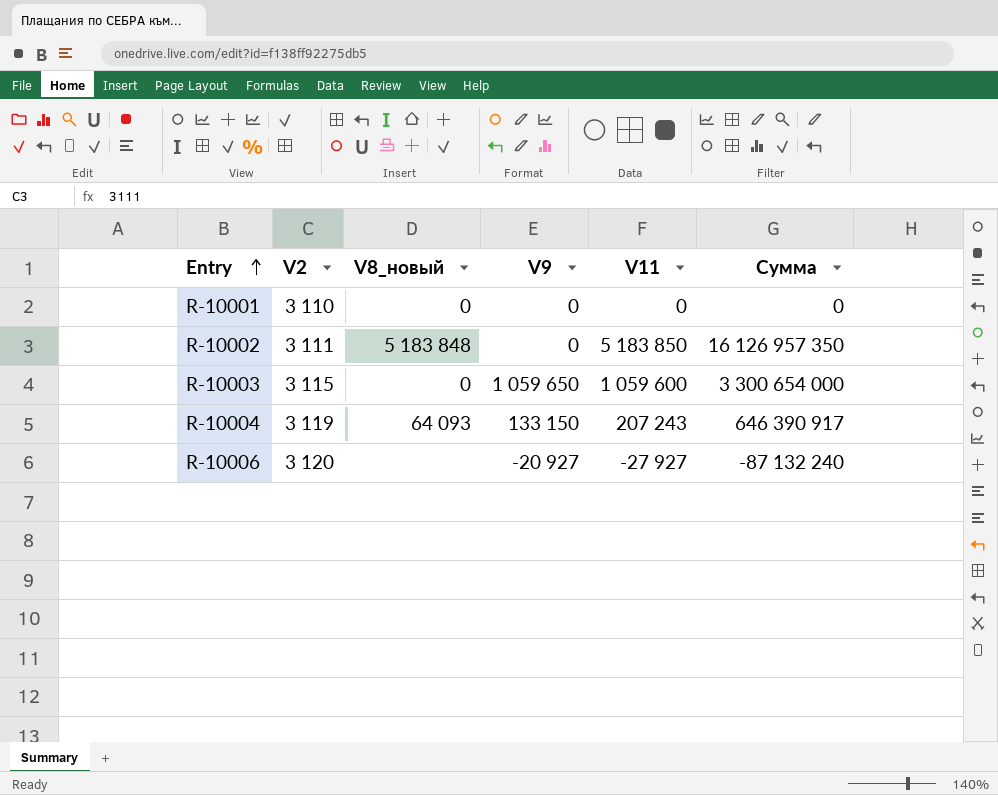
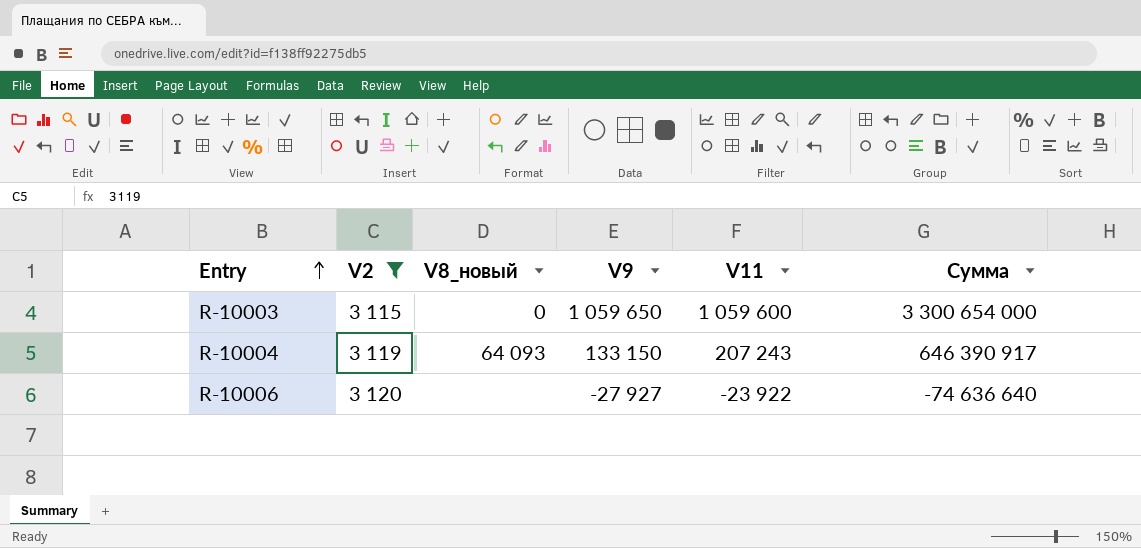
filter: none -> V2 >= 3 115
R-10006 | V9: -20 927 -> -27 927
R-10006 | V11: -27 927 -> -23 922
R-10006 | Сумма: -87 132 240 -> -74 636 640

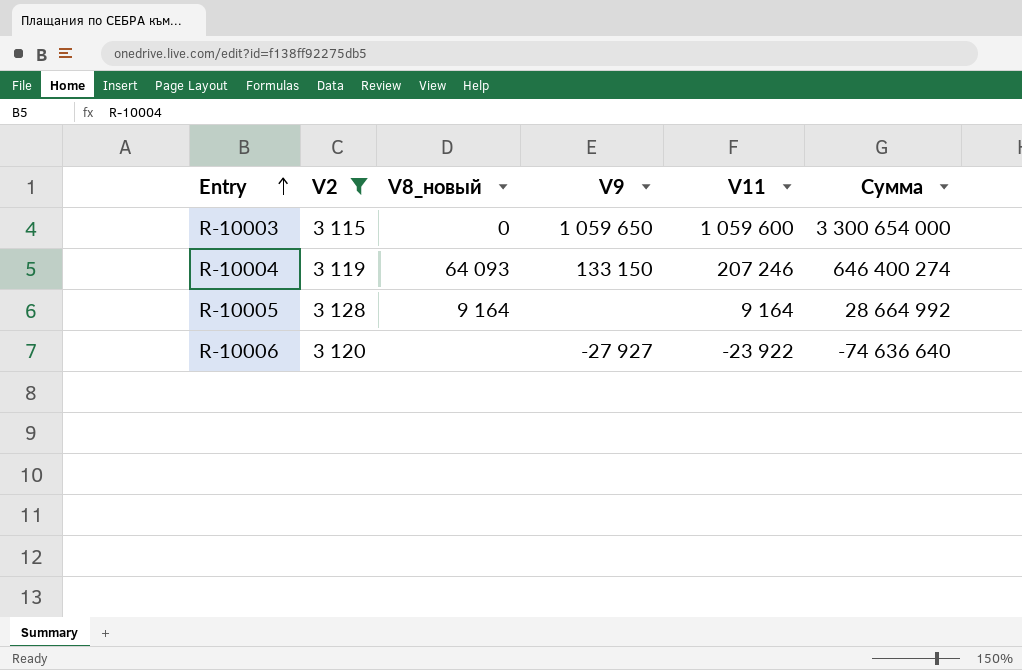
R-10004 | V11: 207 243 -> 207 246
R-10004 | Сумма: 646 390 917 -> 646 400 274
row R-10005: none -> 3 128 | 9 164 | none | 9 164 | 28 664 992

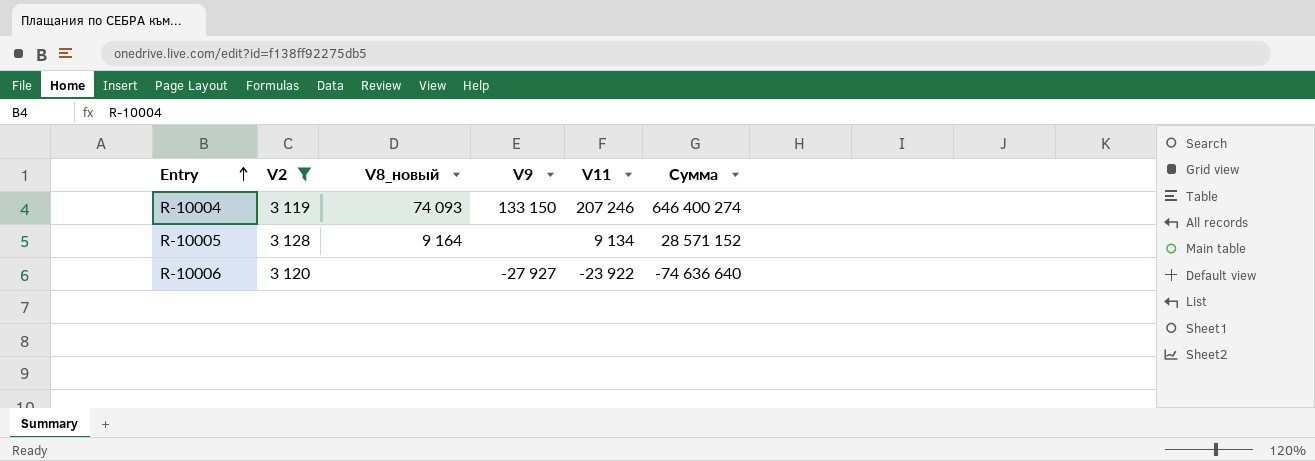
row R-10003: 3 115 | 0 | 1 059 650 | 1 059 600 | 3 300 654 000 -> none
R-10004 | V8_новый: 64 093 -> 74 093
R-10005 | V11: 9 164 -> 9 134
R-10005 | Сумма: 28 664 992 -> 28 571 152

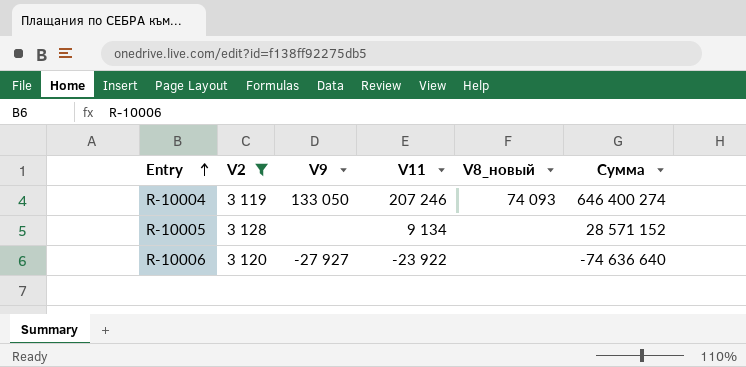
column V8_новый | position: 3 -> 5
R-10004 | V9: 133 150 -> 133 050
R-10005 | V8_новый: 9 164 -> none

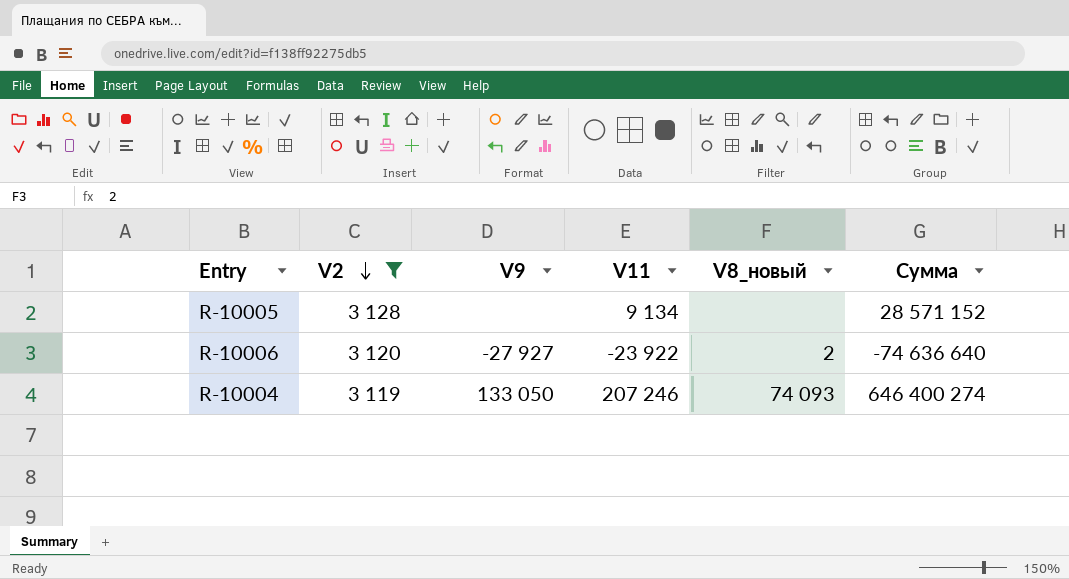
row order: Entry ascending -> V2 descending
R-10006 | V8_новый: none -> 2

